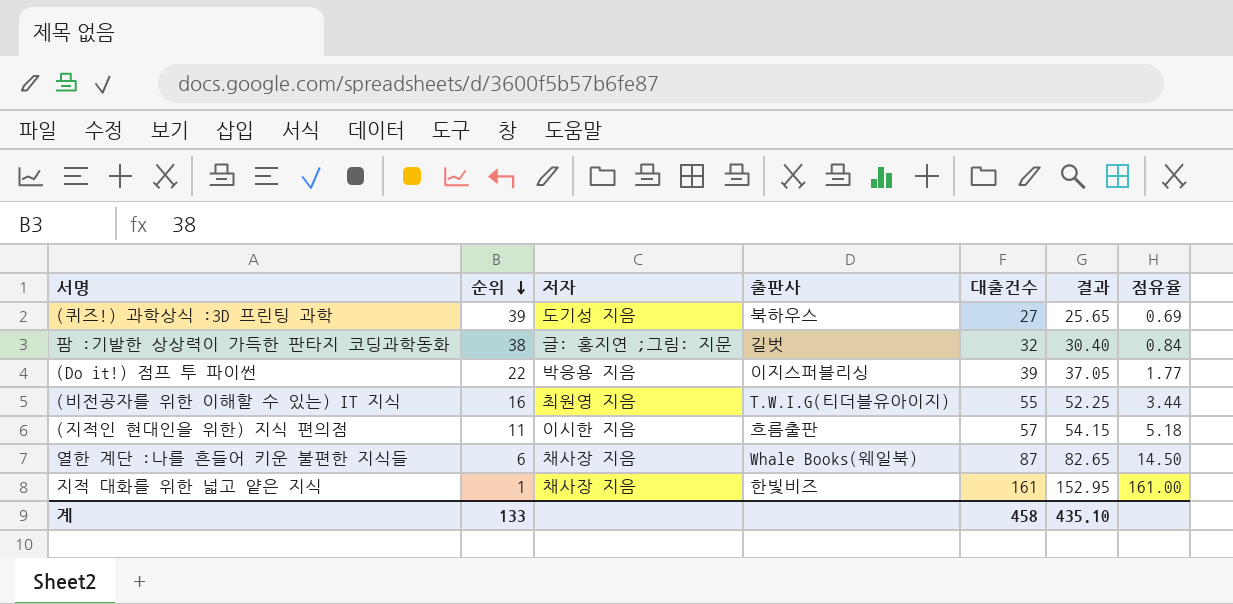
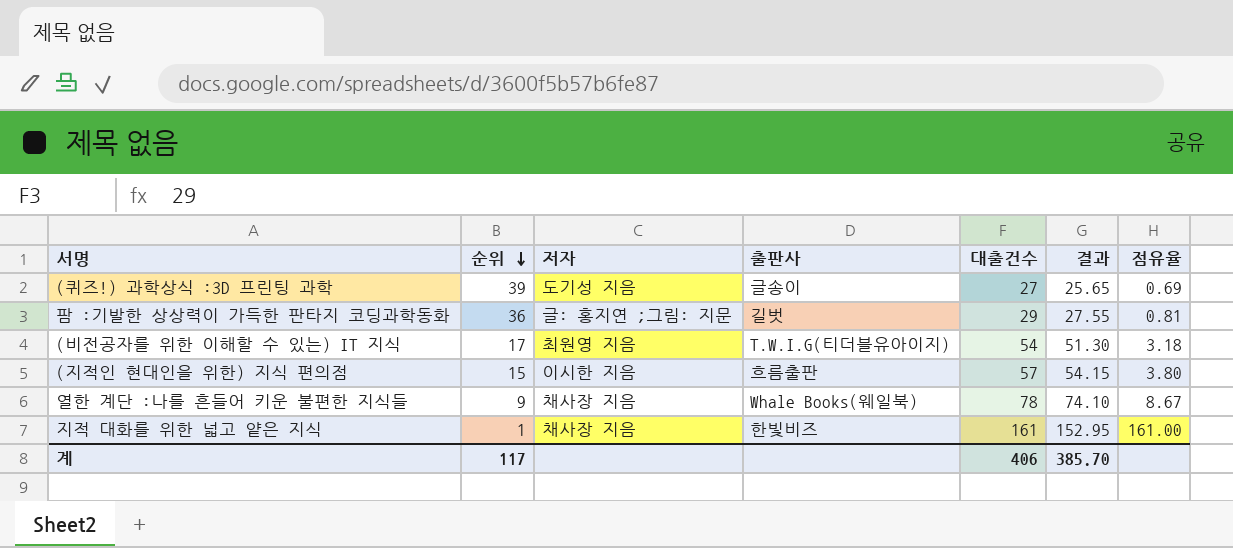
row (Do it!) 점프 투 파이썬: 22 | 박응용 지음 | 이지스퍼블리싱 | 39 | 37.05 | 1.77 -> none
(퀴즈!) 과학상식 :3D 프린팅 과학 | 출판사: 북하우스 -> 글송이
팜 :기발한 상상력이 가득한 판타지 코딩과학동화 | 순위: 38 -> 36
팜 :기발한 상상력이 가득한 판타지 코딩과학동화 | 대출건수: 32 -> 29
팜 :기발한 상상력이 가득한 판타지 코딩과학동화 | 결과: 30.40 -> 27.55
팜 :기발한 상상력이 가득한 판타지 코딩과학동화 | 점유율: 0.84 -> 0.81
(비전공자를 위한 이해할 수 있는) IT 지식 | 순위: 16 -> 17
(비전공자를 위한 이해할 수 있는) IT 지식 | 대출건수: 55 -> 54
(비전공자를 위한 이해할 수 있는) IT 지식 | 결과: 52.25 -> 51.30
(비전공자를 위한 이해할 수 있는) IT 지식 | 점유율: 3.44 -> 3.18
(지적인 현대인을 위한) 지식 편의점 | 순위: 11 -> 15
(지적인 현대인을 위한) 지식 편의점 | 점유율: 5.18 -> 3.80
열한 계단 :나를 흔들어 키운 불편한 지식들 | 순위: 6 -> 9
열한 계단 :나를 흔들어 키운 불편한 지식들 | 대출건수: 87 -> 78
열한 계단 :나를 흔들어 키운 불편한 지식들 | 결과: 82.65 -> 74.10
열한 계단 :나를 흔들어 키운 불편한 지식들 | 점유율: 14.50 -> 8.67
계 | 순위: 133 -> 117
계 | 대출건수: 458 -> 406
계 | 결과: 435.10 -> 385.70

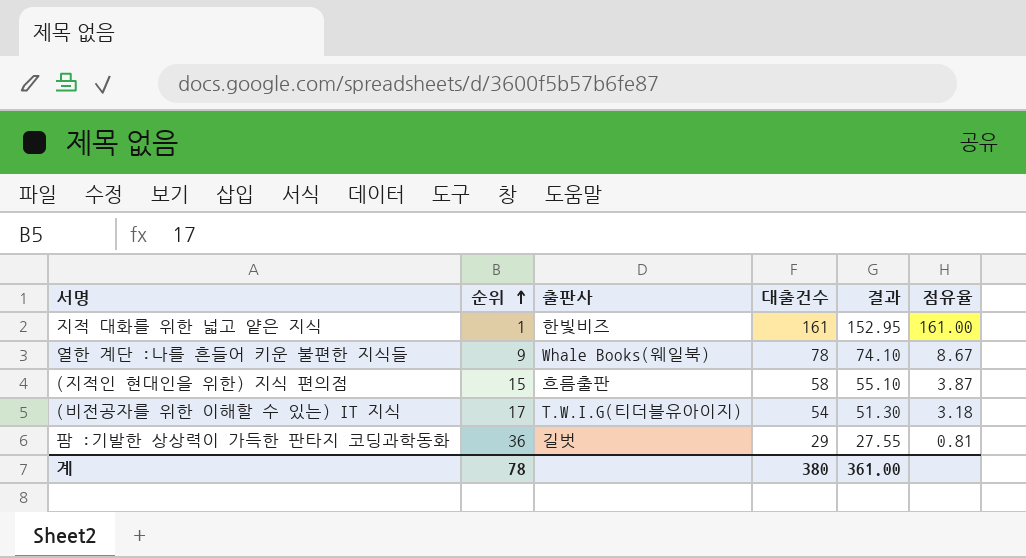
row order: 순위 descending -> 순위 ascending
column 저자 | position: 3 -> none
row (퀴즈!) 과학상식 :3D 프린팅 과학: 39 | 도기성 지음 | 글송이 | 27 | 25.65 | 0.69 -> none
(지적인 현대인을 위한) 지식 편의점 | 대출건수: 57 -> 58
(지적인 현대인을 위한) 지식 편의점 | 결과: 54.15 -> 55.10
(지적인 현대인을 위한) 지식 편의점 | 점유율: 3.80 -> 3.87
계 | 순위: 117 -> 78
계 | 대출건수: 406 -> 380
계 | 결과: 385.70 -> 361.00

